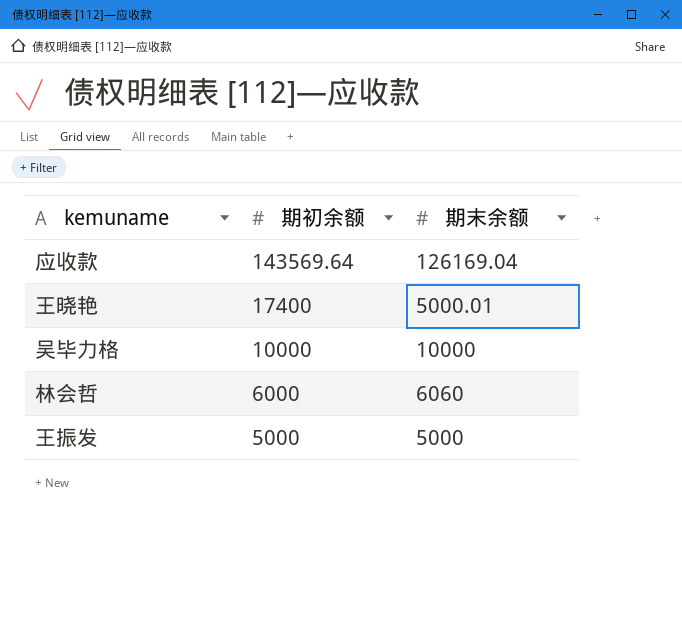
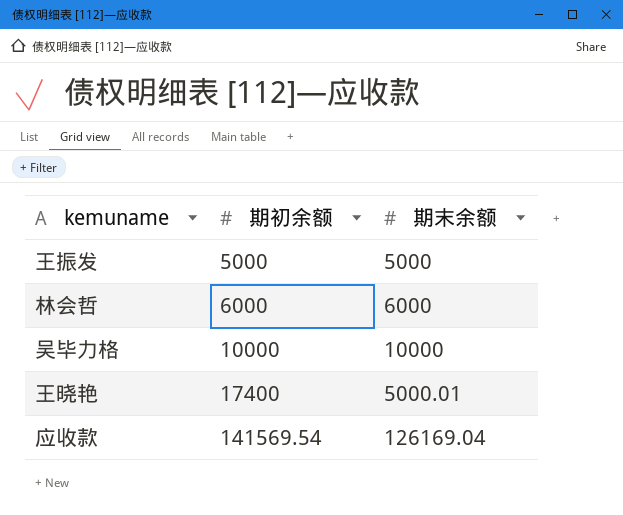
row order: 期初余额 descending -> 期初余额 ascending
林会哲 | 期末余额: 6060 -> 6000
应收款 | 期初余额: 143569.64 -> 141569.54

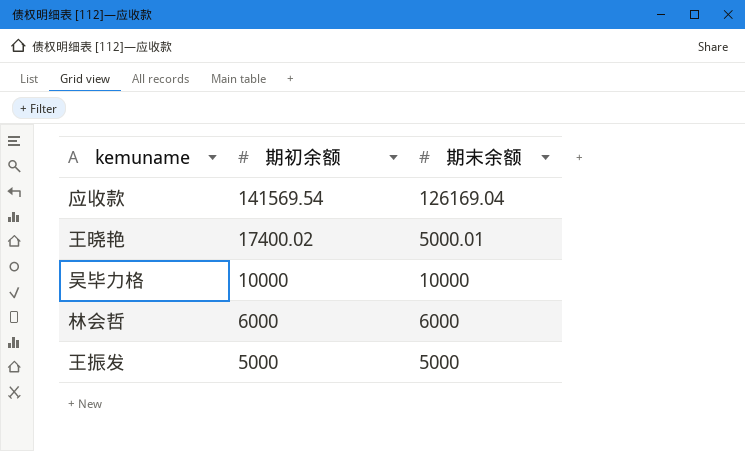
row order: 期初余额 ascending -> 期初余额 descending
王晓艳 | 期初余额: 17400 -> 17400.02

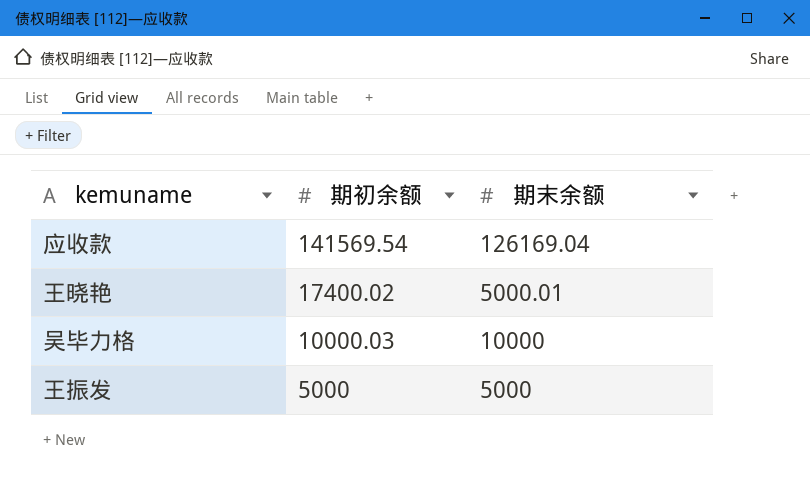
row 林会哲: 6000 | 6000 -> none
吴毕力格 | 期初余额: 10000 -> 10000.03

